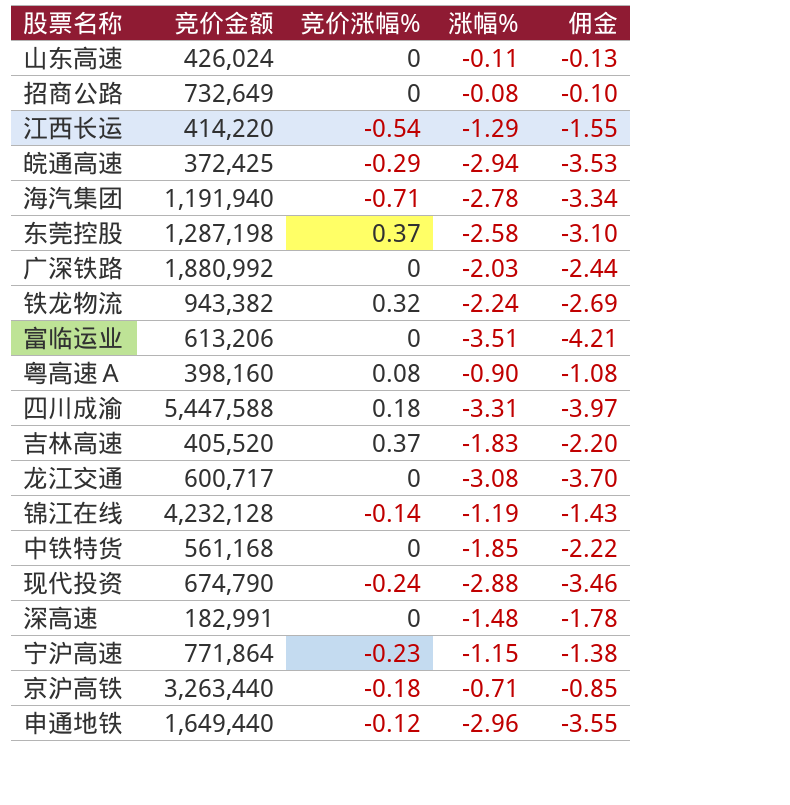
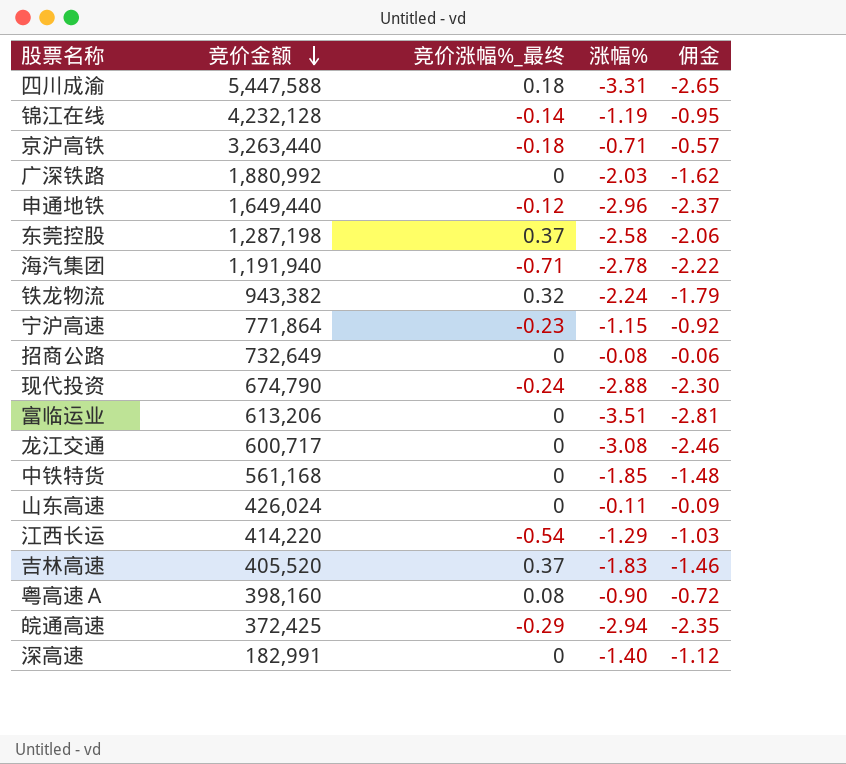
row order: none -> 竞价金额 descending
column name: 竞价涨幅% -> 竞价涨幅%_最终
column 佣金 | formula: [涨幅%] * 1.2 -> [涨幅%] * 0.8
深高速 | 涨幅%: -1.48 -> -1.40

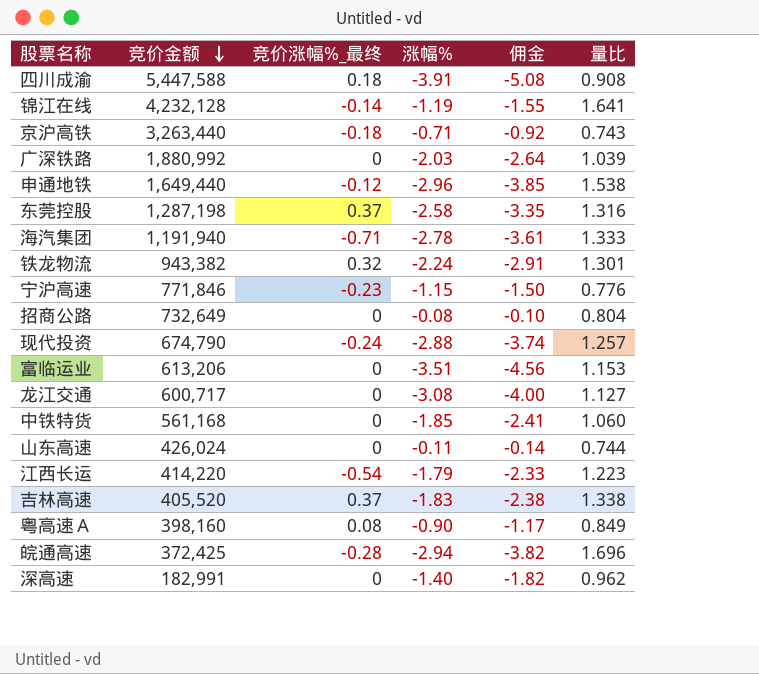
column 佣金 | formula: [涨幅%] * 0.8 -> [涨幅%] * 1.3
column 量比 | position: none -> 6
四川成渝 | 涨幅%: -3.31 -> -3.91
宁沪高速 | 竞价金额: 771,864 -> 771,846
江西长运 | 涨幅%: -1.29 -> -1.79
皖通高速 | 竞价涨幅%_最终: -0.29 -> -0.28

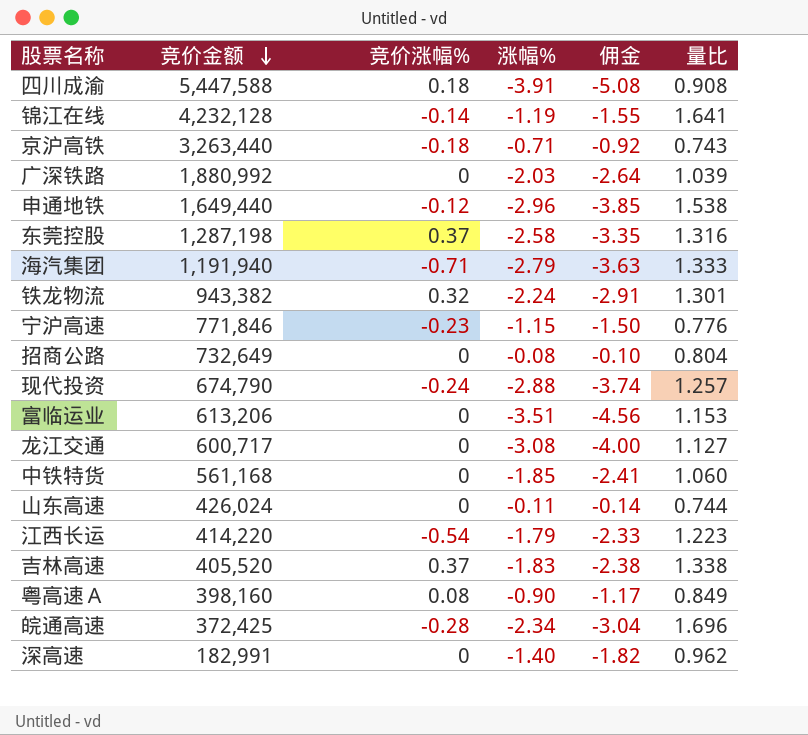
column name: 竞价涨幅%_最终 -> 竞价涨幅%
海汽集团 | 涨幅%: -2.78 -> -2.79
海汽集团 | 佣金: -3.61 -> -3.63
皖通高速 | 涨幅%: -2.94 -> -2.34
皖通高速 | 佣金: -3.82 -> -3.04

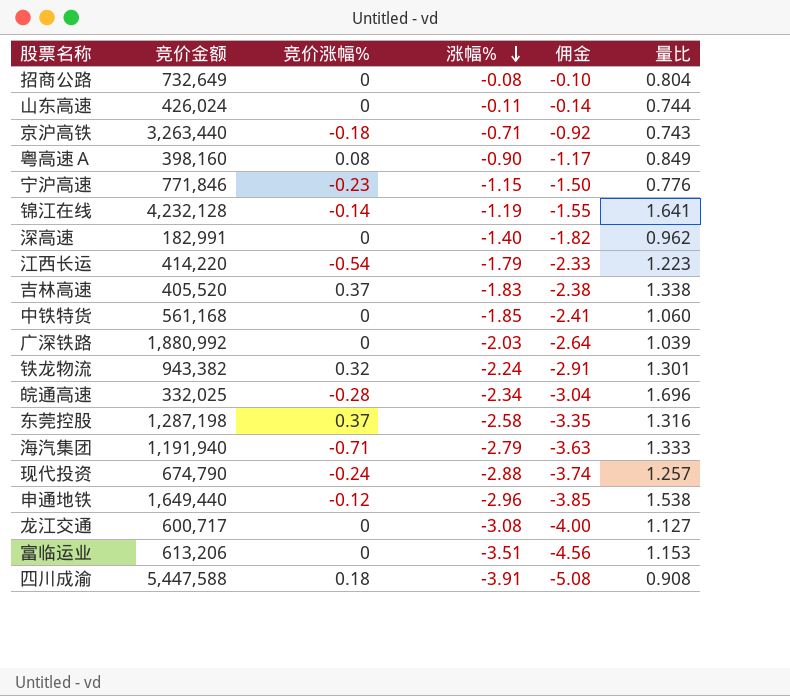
row order: 竞价金额 descending -> 涨幅% descending
皖通高速 | 竞价金额: 372,425 -> 332,025

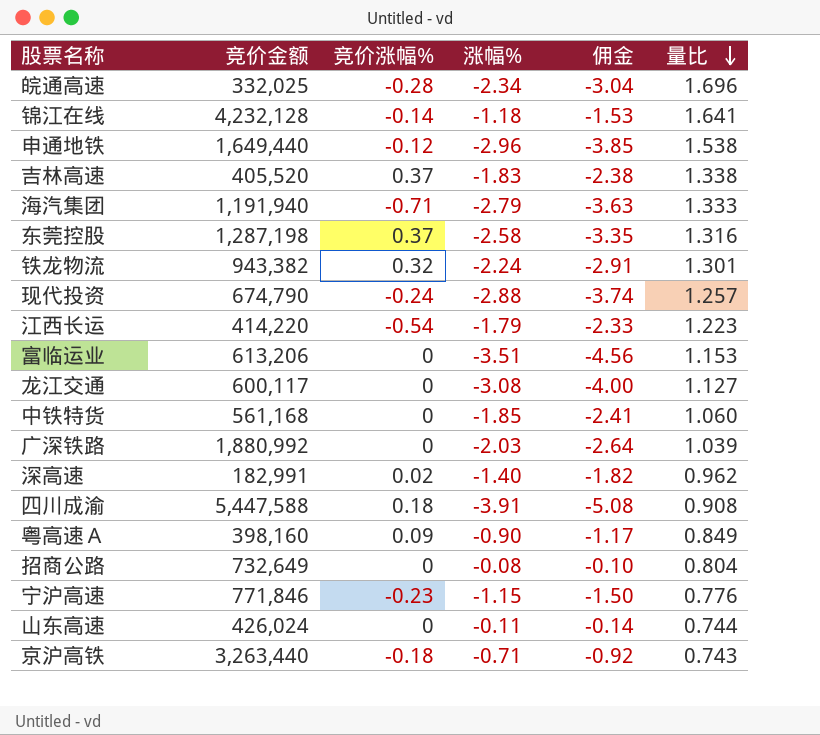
row order: 涨幅% descending -> 量比 descending
锦江在线 | 涨幅%: -1.19 -> -1.18
锦江在线 | 佣金: -1.55 -> -1.53
龙江交通 | 竞价金额: 600,717 -> 600,117
深高速 | 竞价涨幅%: 0 -> 0.02
粤高速Ａ | 竞价涨幅%: 0.08 -> 0.09

